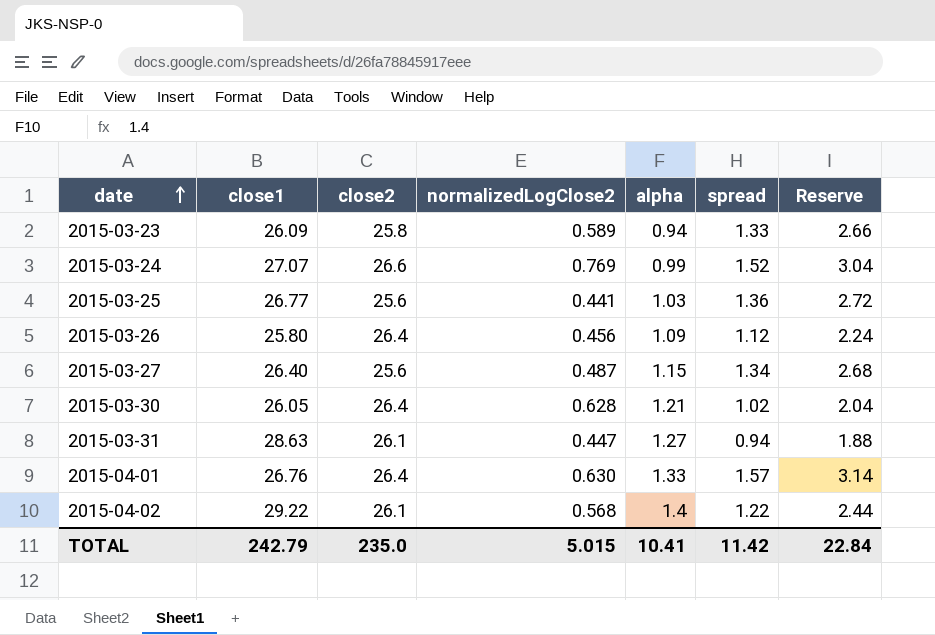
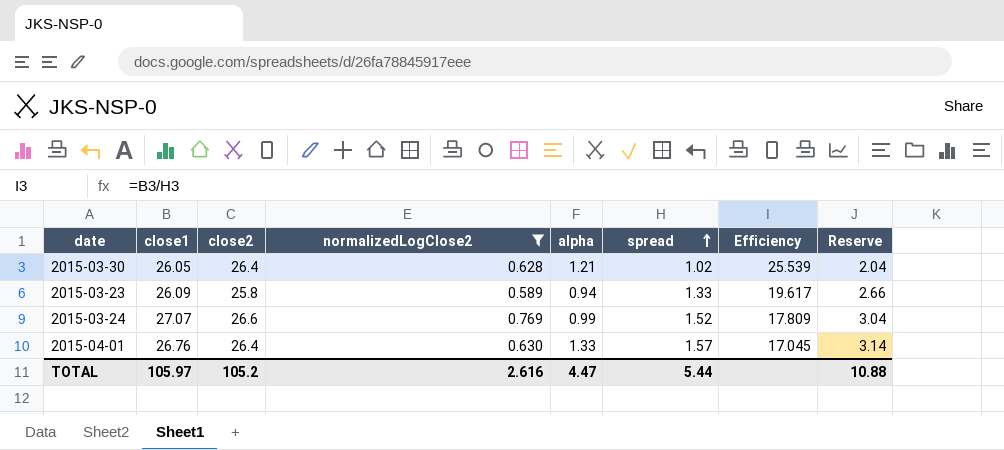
filter: none -> normalizedLogClose2 >= 0.589
row order: date ascending -> spread ascending
column Efficiency | formula: none -> [close1] / [spread]
TOTAL | close1: 242.79 -> 105.97
TOTAL | close2: 235.0 -> 105.2
TOTAL | normalizedLogClose2: 5.015 -> 2.616
TOTAL | alpha: 10.41 -> 4.47
TOTAL | spread: 11.42 -> 5.44
TOTAL | Reserve: 22.84 -> 10.88

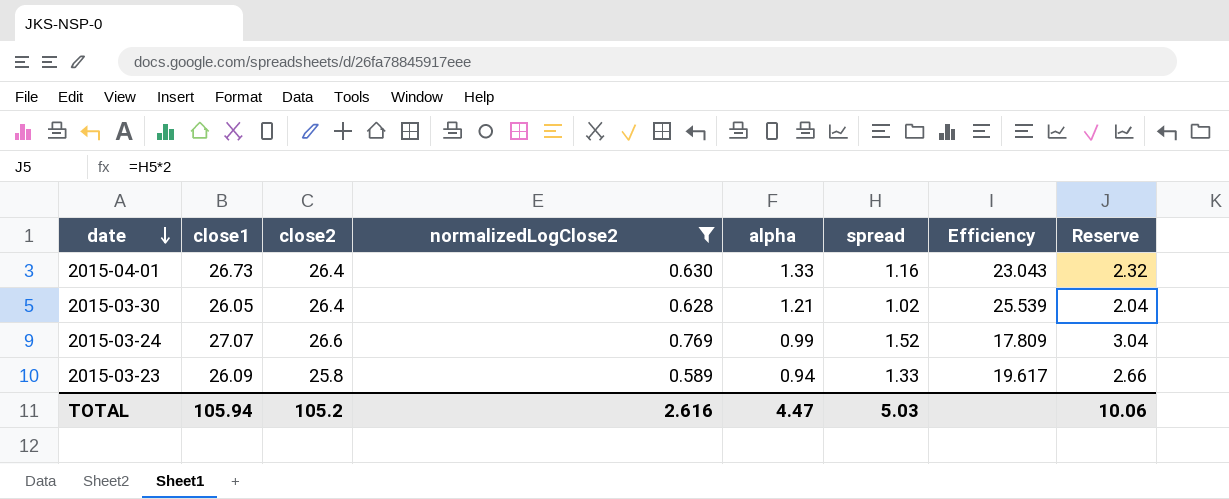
row order: spread ascending -> date descending
2015-04-01 | close1: 26.76 -> 26.73
2015-04-01 | spread: 1.57 -> 1.16
2015-04-01 | Efficiency: 17.045 -> 23.043
2015-04-01 | Reserve: 3.14 -> 2.32
TOTAL | close1: 105.97 -> 105.94
TOTAL | spread: 5.44 -> 5.03
TOTAL | Reserve: 10.88 -> 10.06

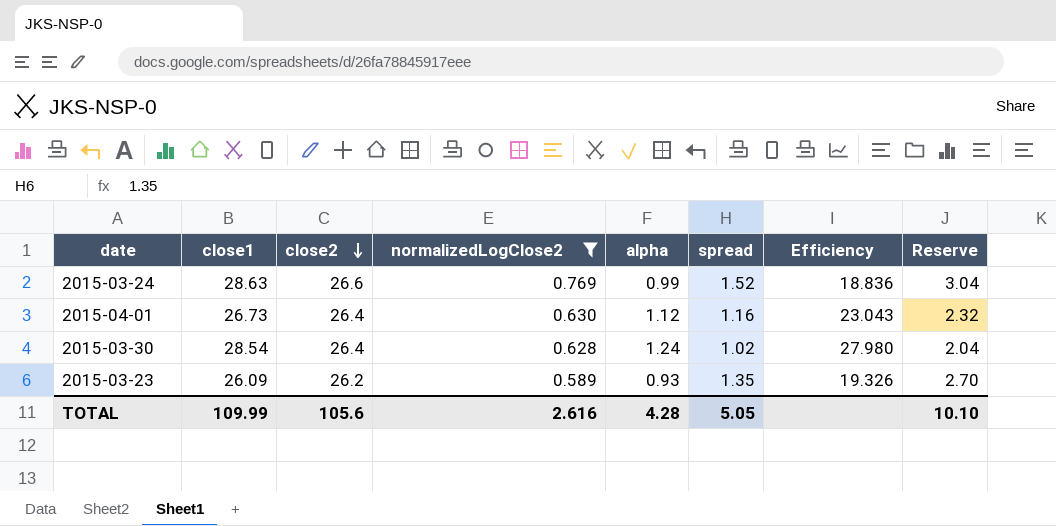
row order: date descending -> close2 descending
2015-03-24 | close1: 27.07 -> 28.63
2015-03-24 | Efficiency: 17.809 -> 18.836
2015-04-01 | alpha: 1.33 -> 1.12
2015-03-30 | close1: 26.05 -> 28.54
2015-03-30 | alpha: 1.21 -> 1.24
2015-03-30 | Efficiency: 25.539 -> 27.980
2015-03-23 | close2: 25.8 -> 26.2
2015-03-23 | alpha: 0.94 -> 0.93
2015-03-23 | spread: 1.33 -> 1.35
2015-03-23 | Efficiency: 19.617 -> 19.326
2015-03-23 | Reserve: 2.66 -> 2.70
TOTAL | close1: 105.94 -> 109.99
TOTAL | close2: 105.2 -> 105.6
TOTAL | alpha: 4.47 -> 4.28
TOTAL | spread: 5.03 -> 5.05
TOTAL | Reserve: 10.06 -> 10.10

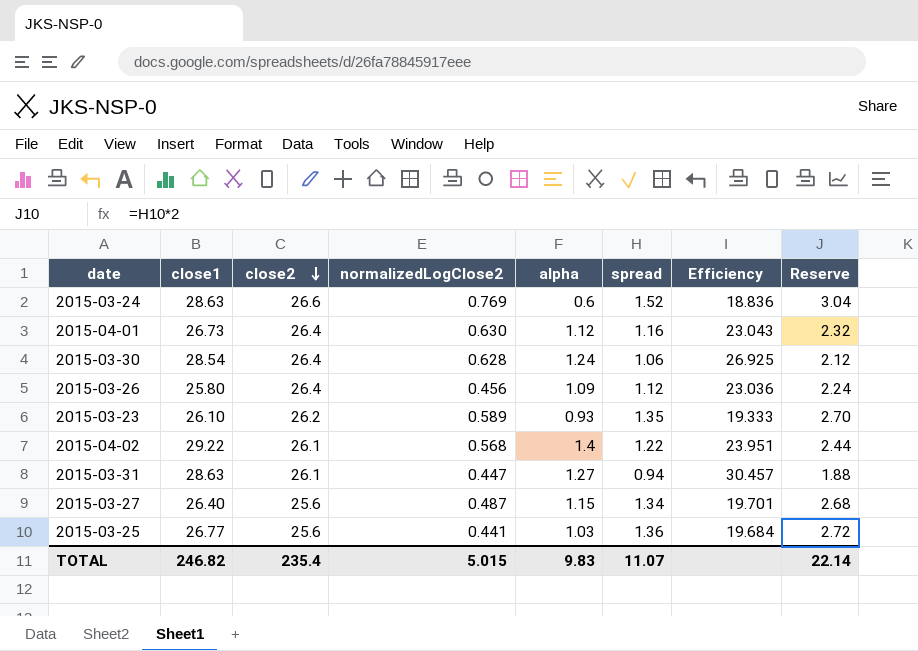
filter: normalizedLogClose2 >= 0.589 -> none
2015-03-24 | alpha: 0.99 -> 0.6
2015-03-30 | spread: 1.02 -> 1.06
2015-03-30 | Efficiency: 27.980 -> 26.925
2015-03-30 | Reserve: 2.04 -> 2.12
2015-03-23 | close1: 26.09 -> 26.10
2015-03-23 | Efficiency: 19.326 -> 19.333
TOTAL | close1: 109.99 -> 246.82
TOTAL | close2: 105.6 -> 235.4
TOTAL | normalizedLogClose2: 2.616 -> 5.015
TOTAL | alpha: 4.28 -> 9.83
TOTAL | spread: 5.05 -> 11.07
TOTAL | Reserve: 10.10 -> 22.14

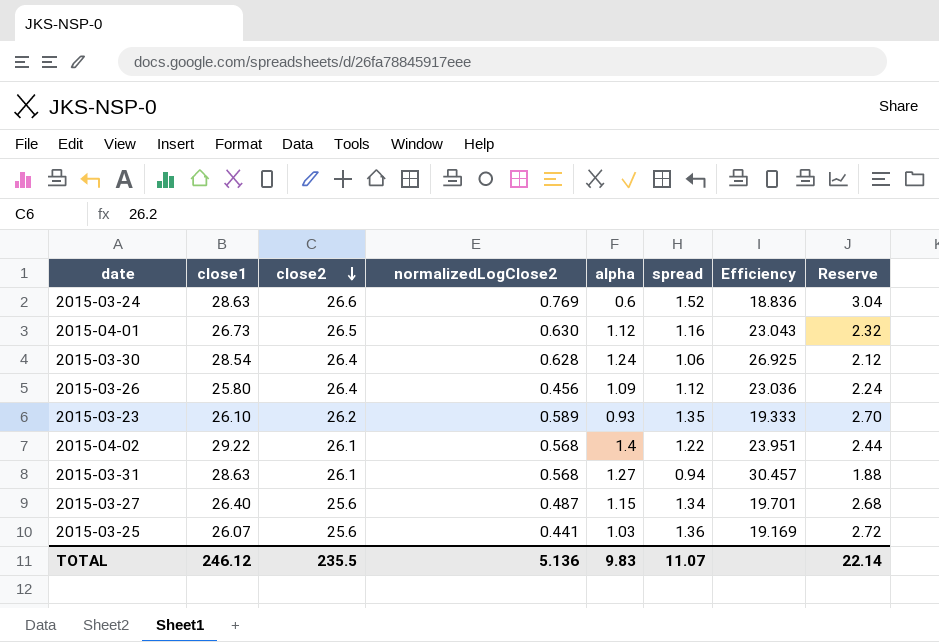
2015-04-01 | close2: 26.4 -> 26.5
2015-03-31 | normalizedLogClose2: 0.447 -> 0.568
2015-03-25 | close1: 26.77 -> 26.07
2015-03-25 | Efficiency: 19.684 -> 19.169
TOTAL | close1: 246.82 -> 246.12
TOTAL | close2: 235.4 -> 235.5
TOTAL | normalizedLogClose2: 5.015 -> 5.136

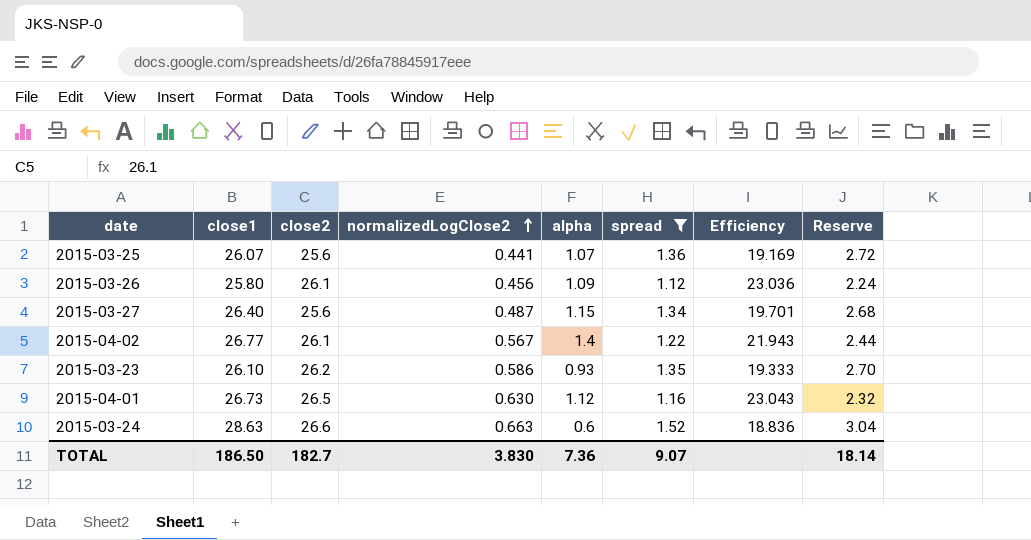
filter: none -> spread >= 1.12
row order: close2 descending -> normalizedLogClose2 ascending
2015-03-25 | alpha: 1.03 -> 1.07
2015-03-26 | close2: 26.4 -> 26.1
2015-04-02 | close1: 29.22 -> 26.77
2015-04-02 | normalizedLogClose2: 0.568 -> 0.567
2015-04-02 | Efficiency: 23.951 -> 21.943
2015-03-23 | normalizedLogClose2: 0.589 -> 0.586
2015-03-24 | normalizedLogClose2: 0.769 -> 0.663
TOTAL | close1: 246.12 -> 186.50
TOTAL | close2: 235.5 -> 182.7
TOTAL | normalizedLogClose2: 5.136 -> 3.830
TOTAL | alpha: 9.83 -> 7.36
TOTAL | spread: 11.07 -> 9.07
TOTAL | Reserve: 22.14 -> 18.14

